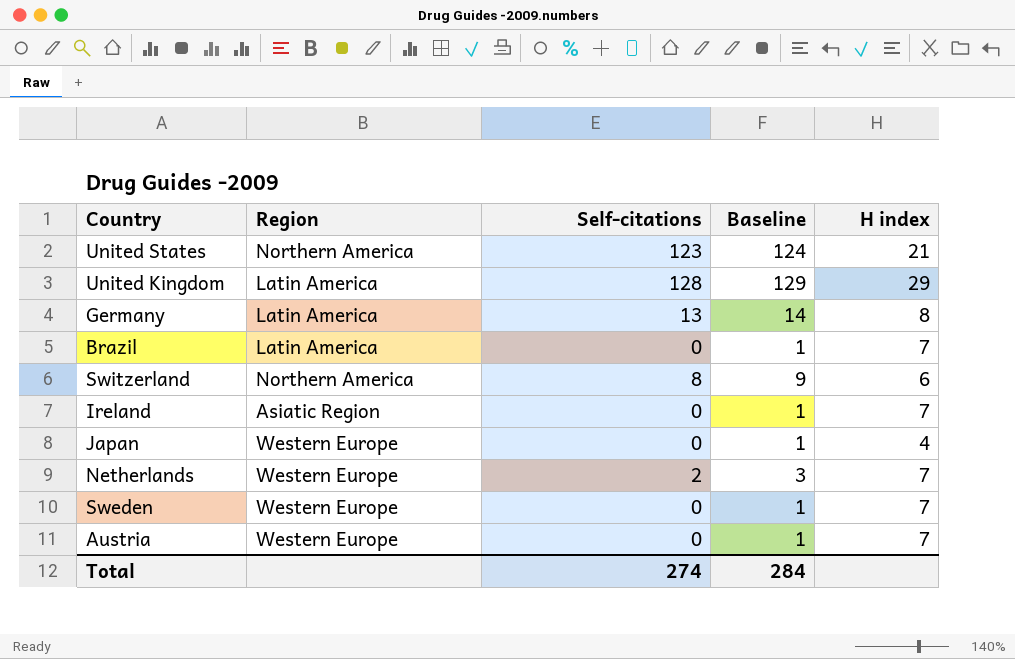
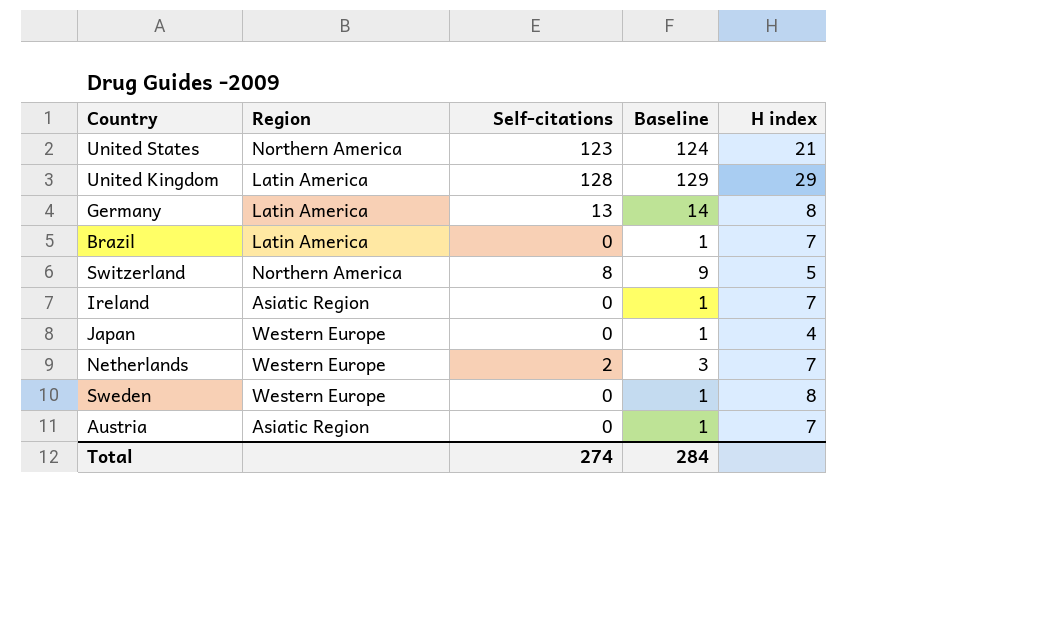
Switzerland | H index: 6 -> 5
Sweden | H index: 7 -> 8
Austria | Region: Western Europe -> Asiatic Region

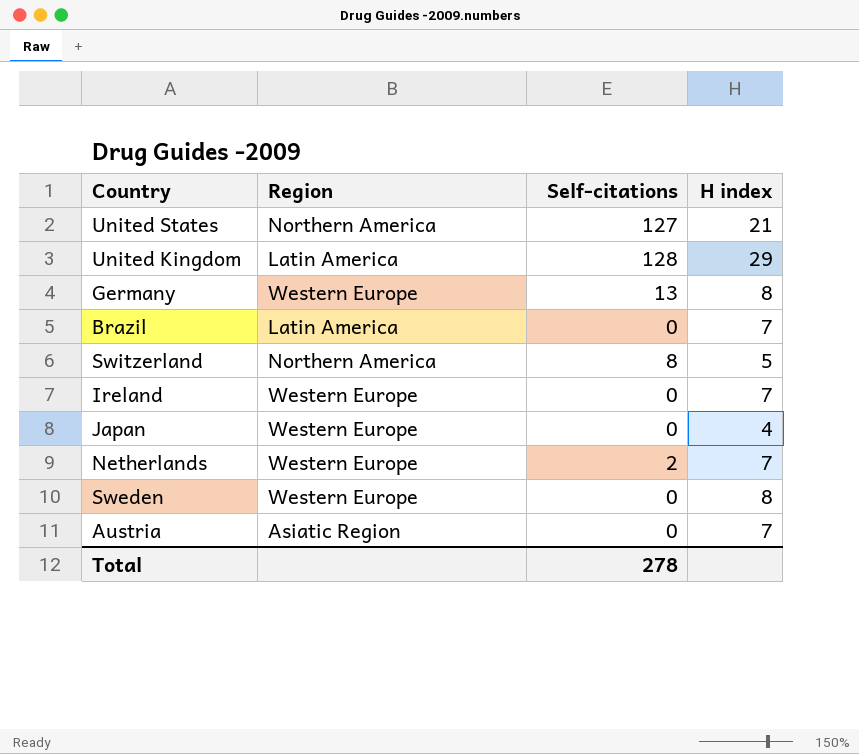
column Baseline | formula: [Self-citations] + 1 -> none
United States | Self-citations: 123 -> 127
Germany | Region: Latin America -> Western Europe
Ireland | Region: Asiatic Region -> Western Europe
Total | Self-citations: 274 -> 278

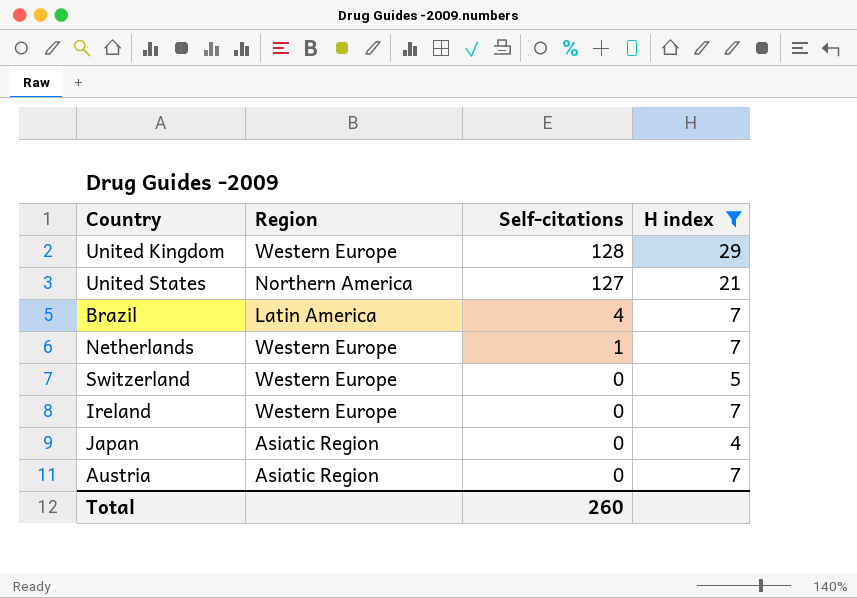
filter: none -> H index != 8
row order: none -> Self-citations descending
United Kingdom | Region: Latin America -> Western Europe
Brazil | Self-citations: 0 -> 4
Netherlands | Self-citations: 2 -> 1
Switzerland | Region: Northern America -> Western Europe
Switzerland | Self-citations: 8 -> 0
Japan | Region: Western Europe -> Asiatic Region
Total | Self-citations: 278 -> 260

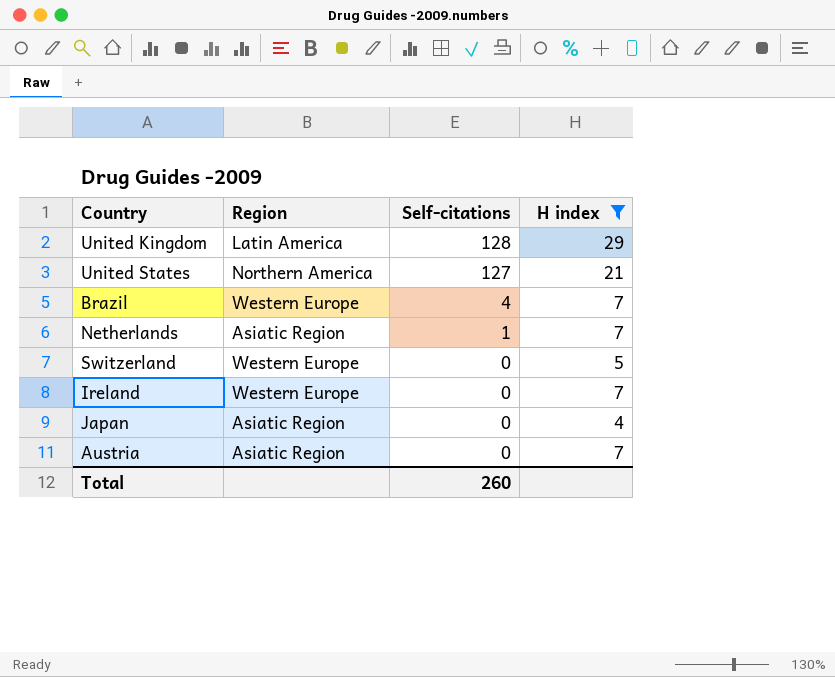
United Kingdom | Region: Western Europe -> Latin America
Brazil | Region: Latin America -> Western Europe
Netherlands | Region: Western Europe -> Asiatic Region

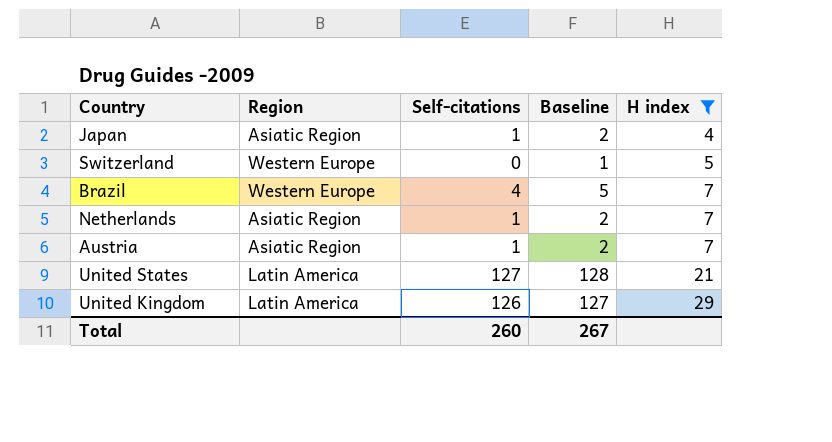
row order: Self-citations descending -> H index ascending
column Baseline | formula: none -> [Self-citations] + 1
row Ireland: Western Europe | 0 | 7 -> none
Japan | Self-citations: 0 -> 1
Austria | Self-citations: 0 -> 1
United States | Region: Northern America -> Latin America
United Kingdom | Self-citations: 128 -> 126

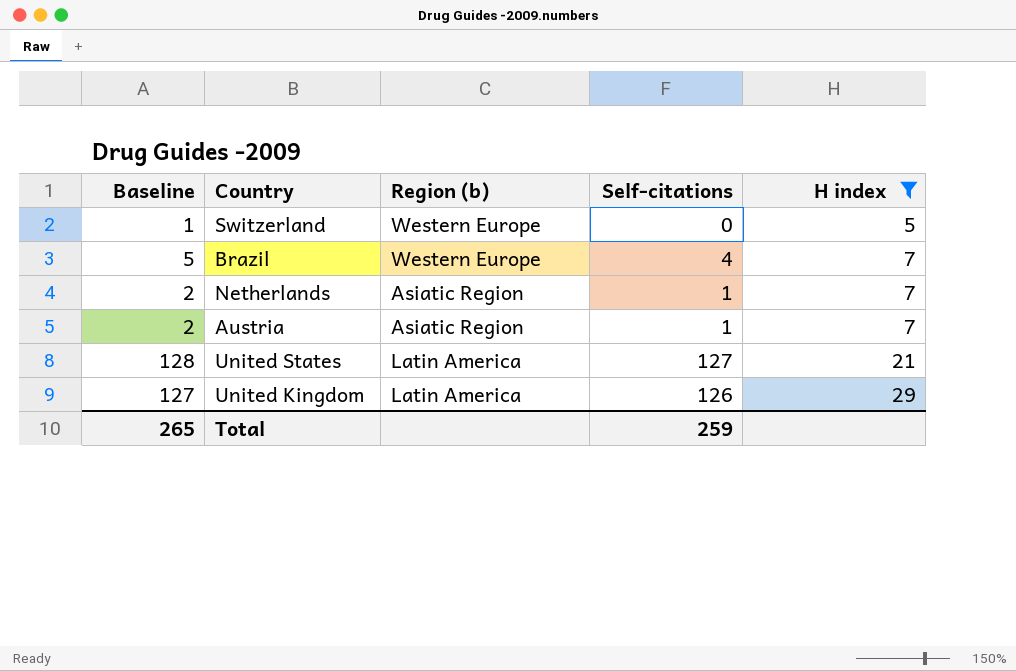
column Baseline | position: 4 -> 1
column name: Region -> Region (b)
row Japan: Asiatic Region | 1 | 2 | 4 -> none
Total | Baseline: 267 -> 265
Total | Self-citations: 260 -> 259

